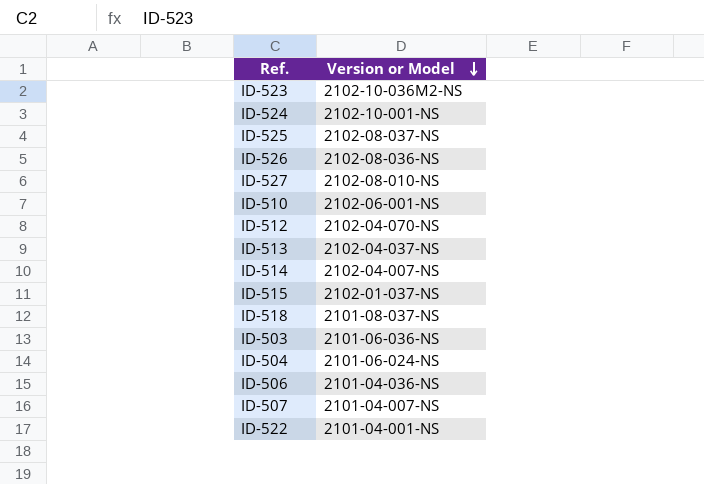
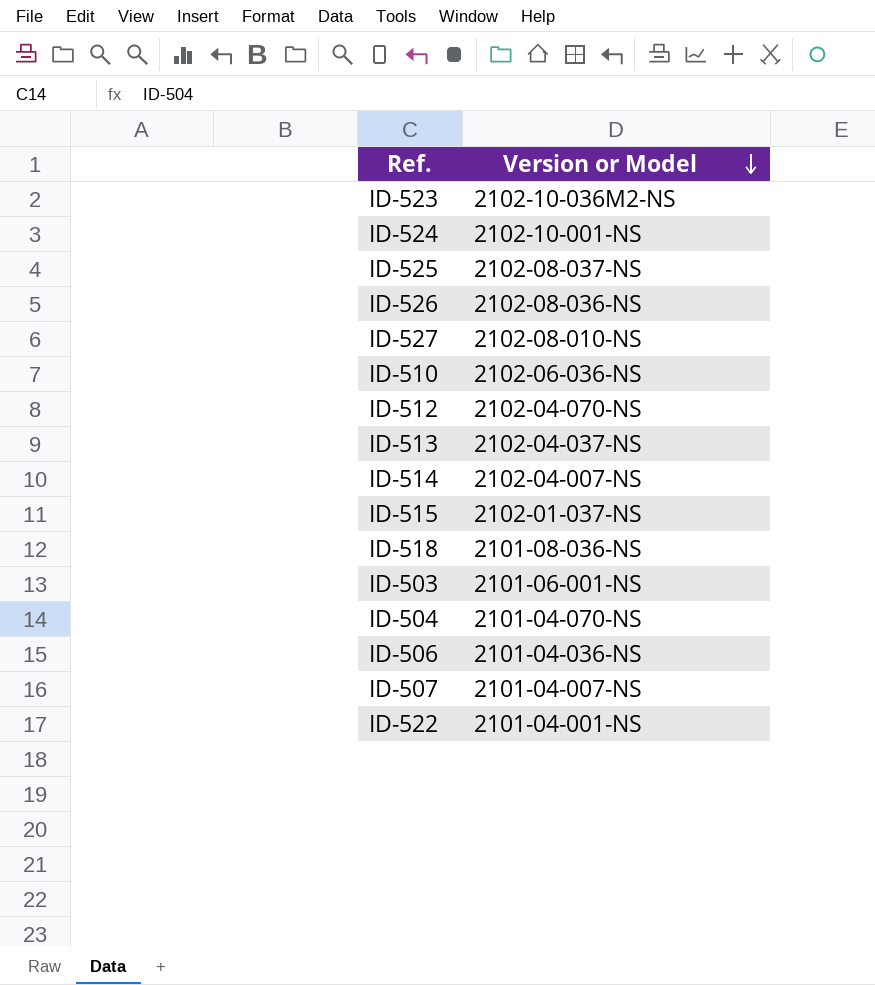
ID-510 | Version or Model: 2102-06-001-NS -> 2102-06-036-NS
ID-518 | Version or Model: 2101-08-037-NS -> 2101-08-036-NS
ID-503 | Version or Model: 2101-06-036-NS -> 2101-06-001-NS
ID-504 | Version or Model: 2101-06-024-NS -> 2101-04-070-NS

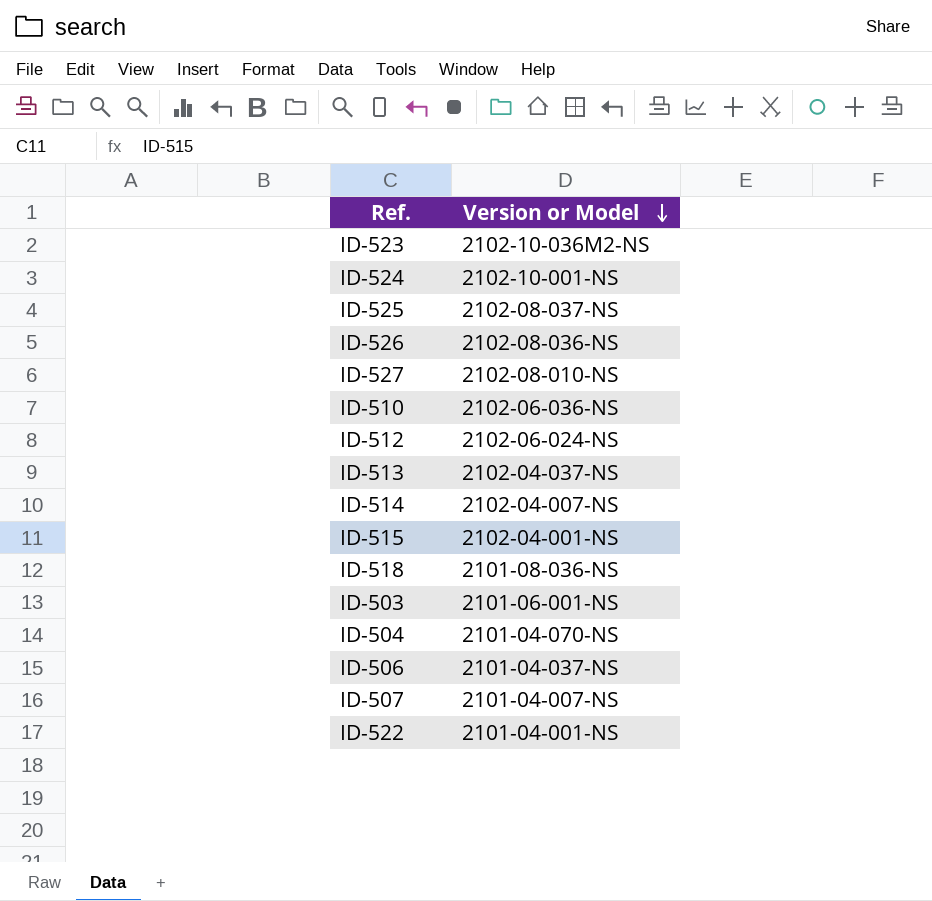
ID-512 | Version or Model: 2102-04-070-NS -> 2102-06-024-NS
ID-515 | Version or Model: 2102-01-037-NS -> 2102-04-001-NS
ID-506 | Version or Model: 2101-04-036-NS -> 2101-04-037-NS

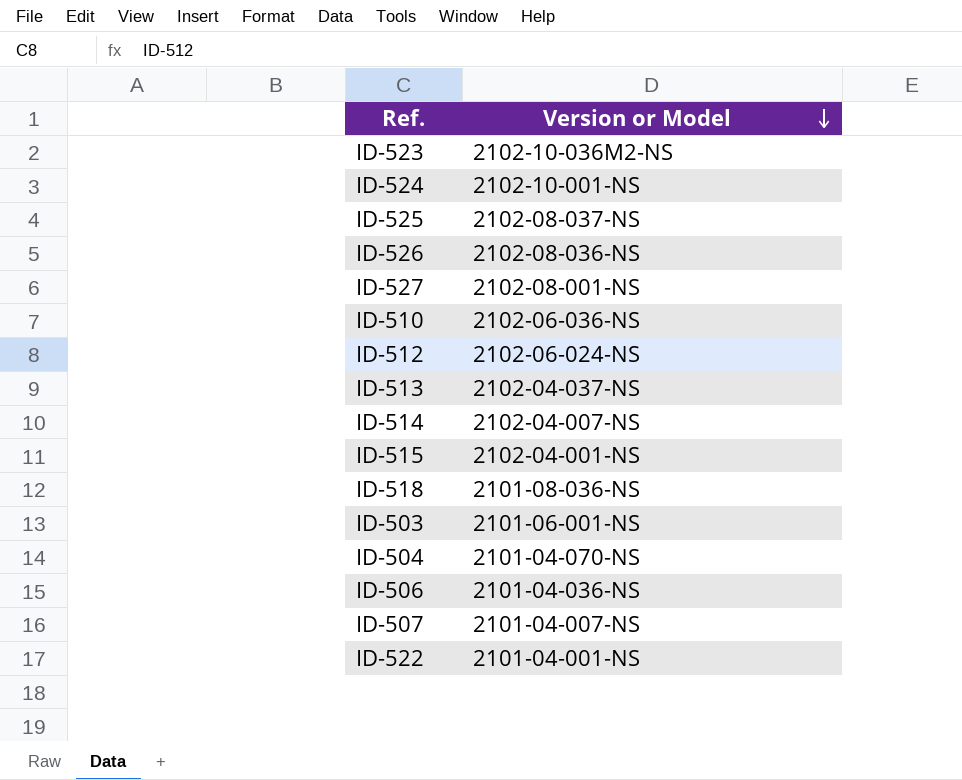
ID-527 | Version or Model: 2102-08-010-NS -> 2102-08-001-NS
ID-506 | Version or Model: 2101-04-037-NS -> 2101-04-036-NS

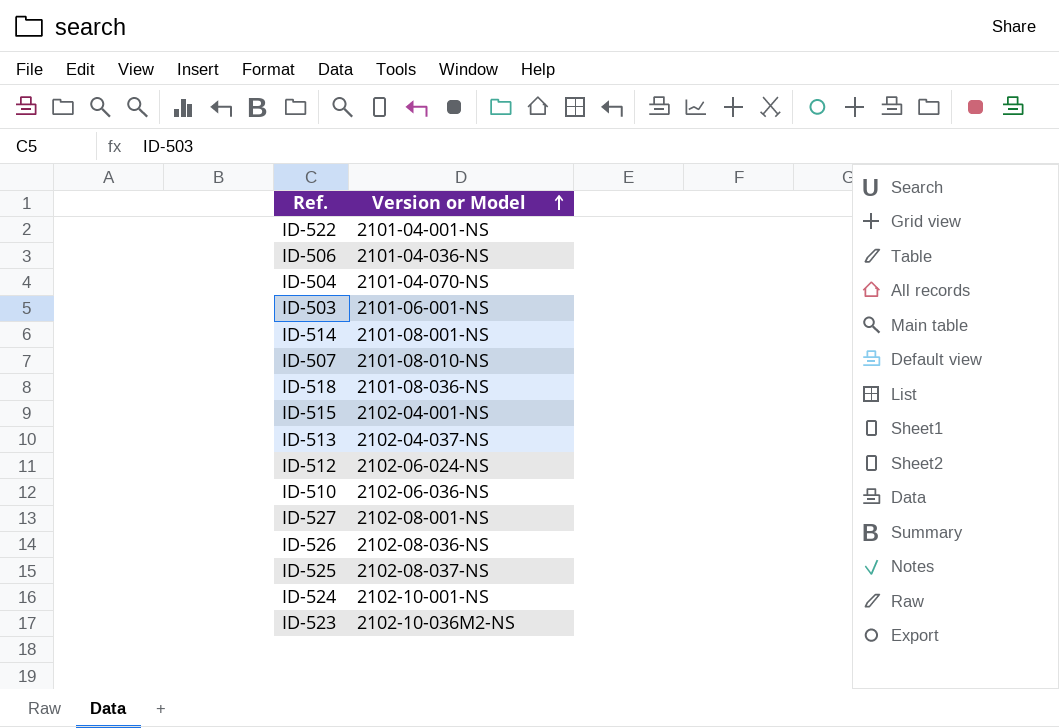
row order: Version or Model descending -> Version or Model ascending
ID-514 | Version or Model: 2102-04-007-NS -> 2101-08-001-NS
ID-507 | Version or Model: 2101-04-007-NS -> 2101-08-010-NS

